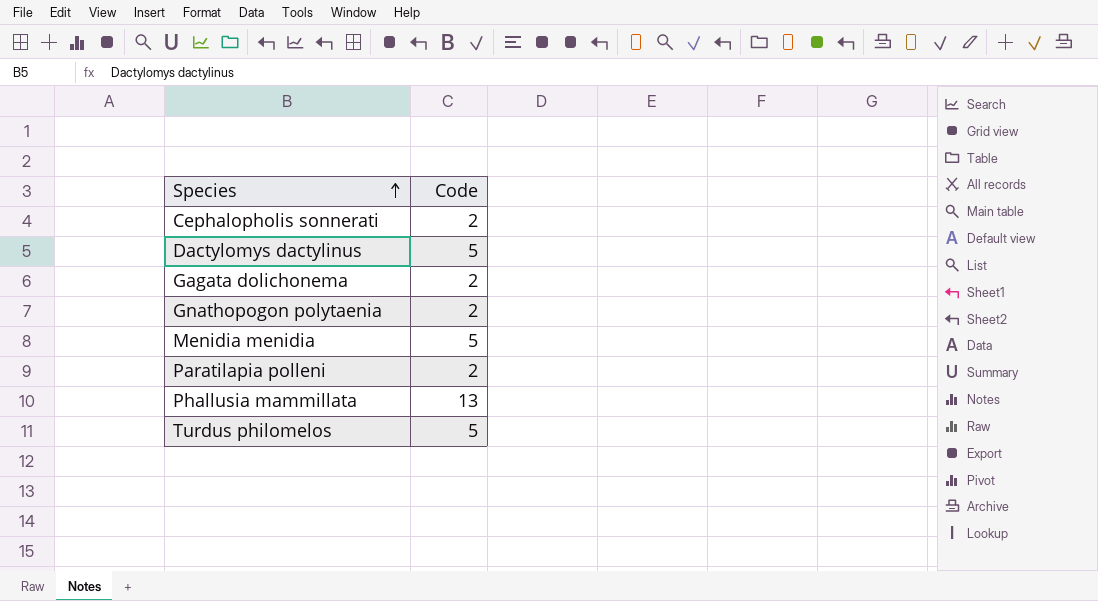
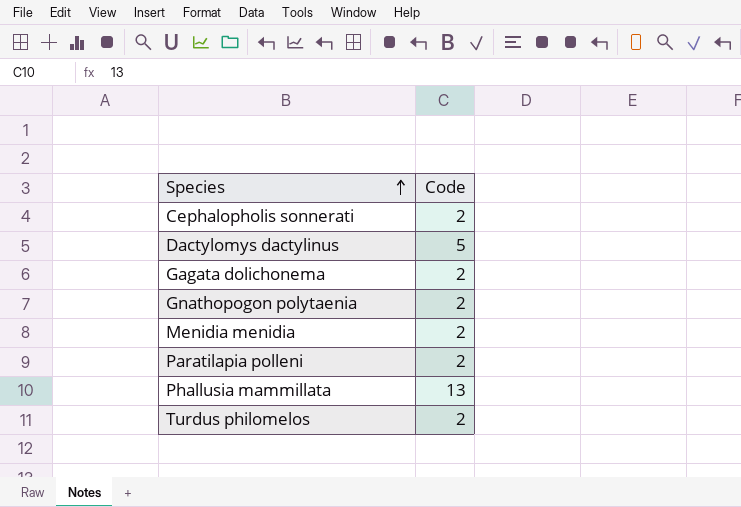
Menidia menidia | Code: 5 -> 2
Turdus philomelos | Code: 5 -> 2

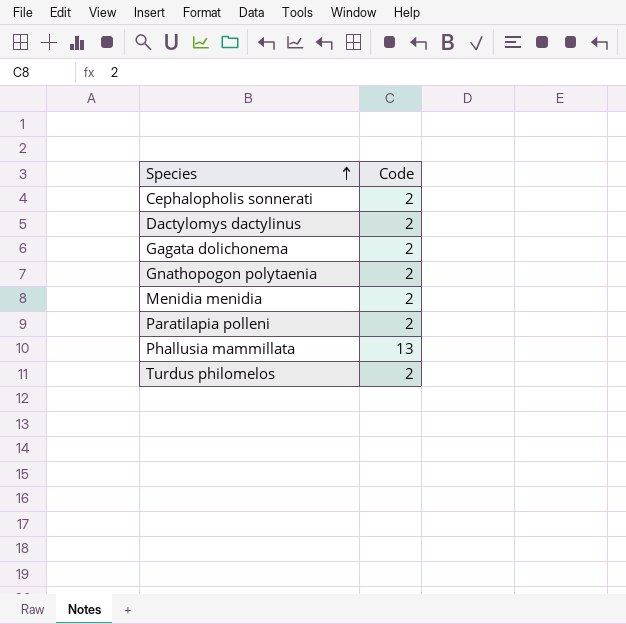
Dactylomys dactylinus | Code: 5 -> 2

